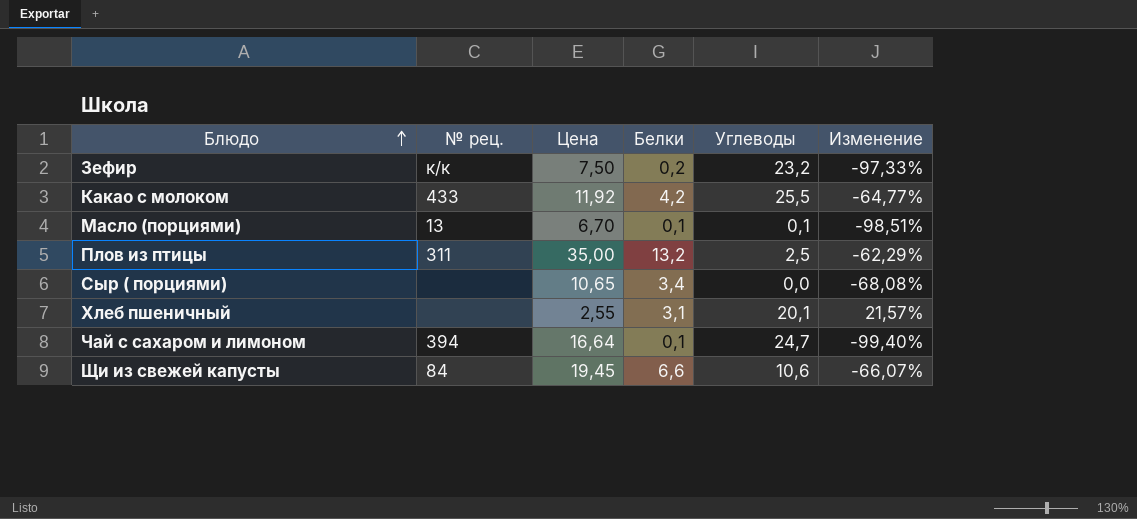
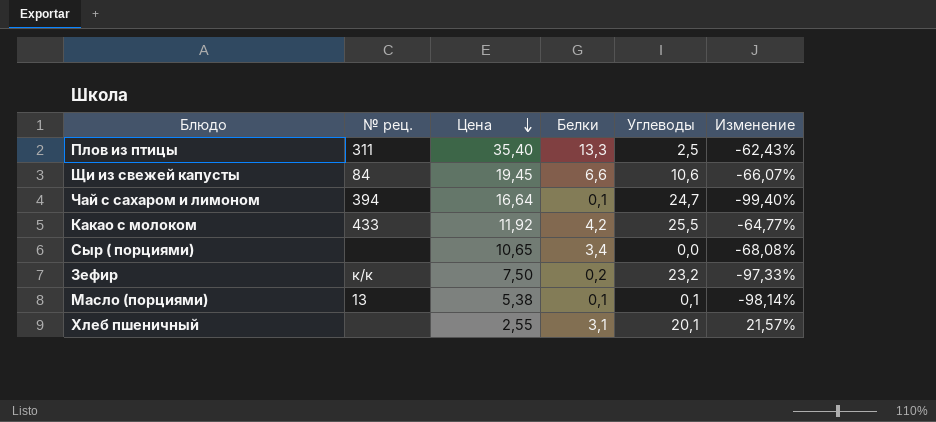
row order: Блюдо ascending -> Цена descending
Плов из птицы | Цена: 35,00 -> 35,40
Плов из птицы | Белки: 13,2 -> 13,3
Плов из птицы | Изменение: -62,29% -> -62,43%
Масло (порциями) | Цена: 6,70 -> 5,38
Масло (порциями) | Изменение: -98,51% -> -98,14%

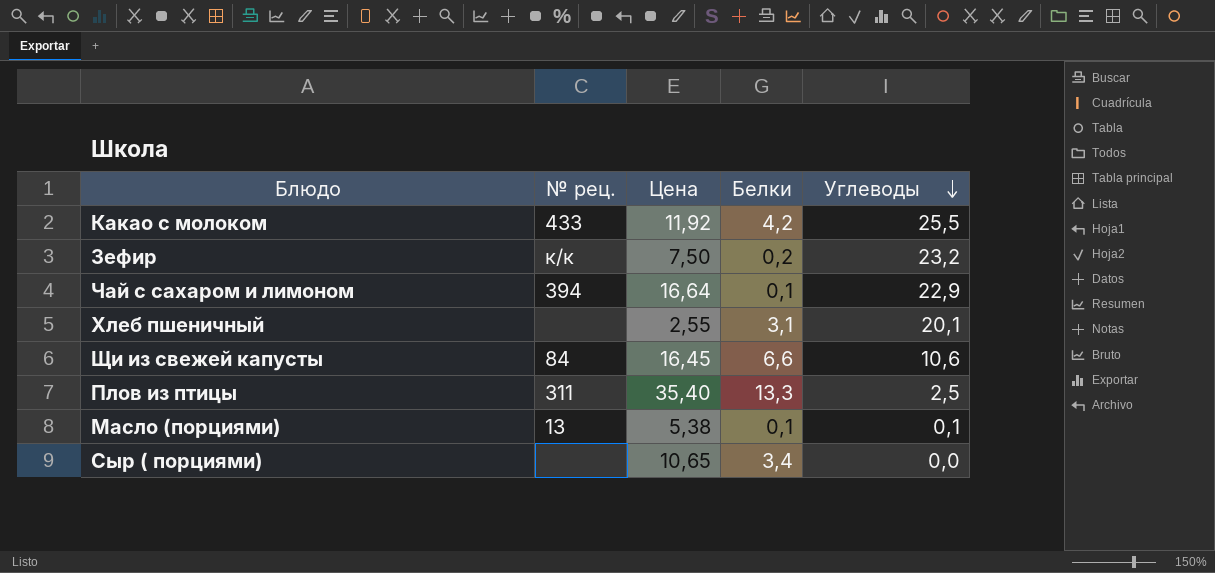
row order: Цена descending -> Углеводы descending
column Изменение | formula: ([Белки] - [Цена]) / [Цена] -> none
Чай с сахаром и лимоном | Углеводы: 24,7 -> 22,9
Щи из свежей капусты | Цена: 19,45 -> 16,45

